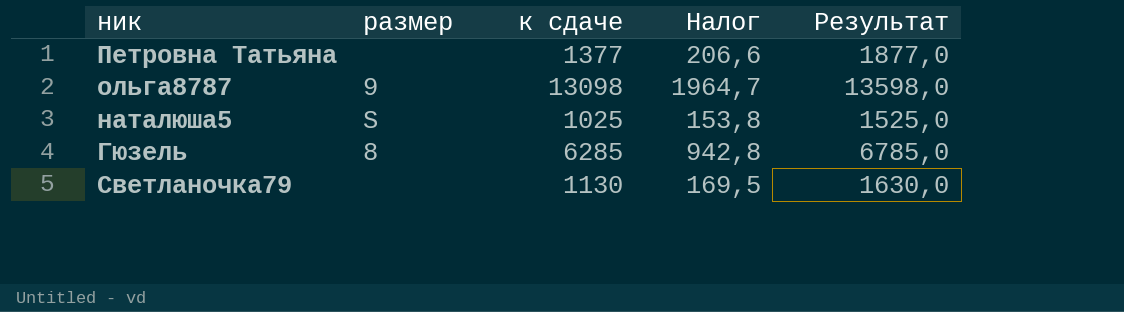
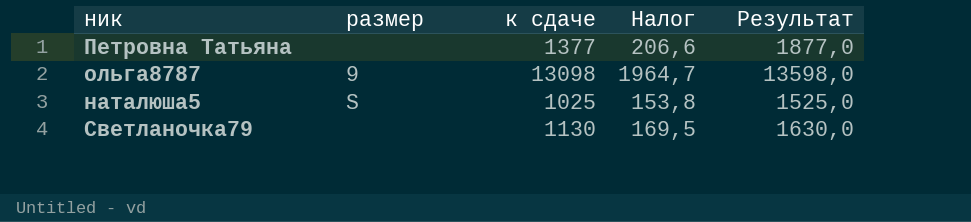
row Гюзель: 8 | 6285 | 942,8 | 6785,0 -> none

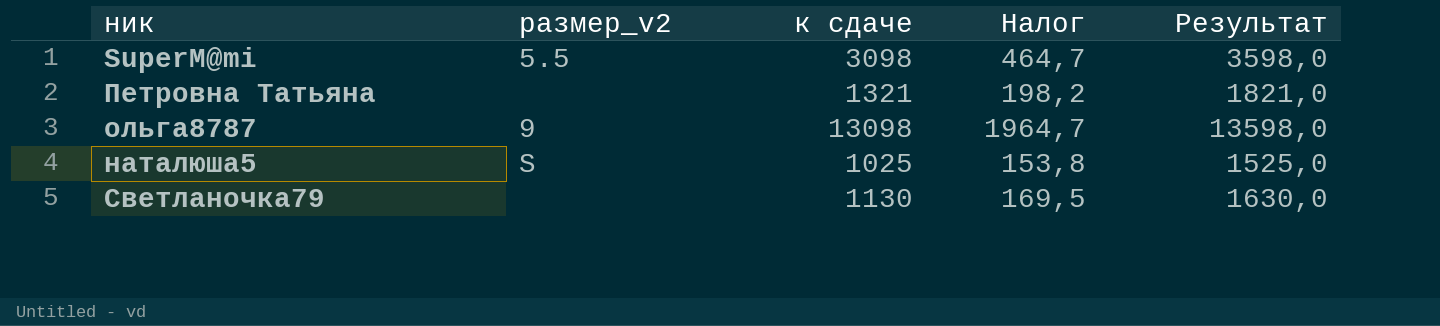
column name: размер -> размер_v2
row SuperM@mi: none -> 5.5 | 3098 | 464,7 | 3598,0
Петровна Татьяна | к сдаче: 1377 -> 1321
Петровна Татьяна | Налог: 206,6 -> 198,2
Петровна Татьяна | Результат: 1877,0 -> 1821,0

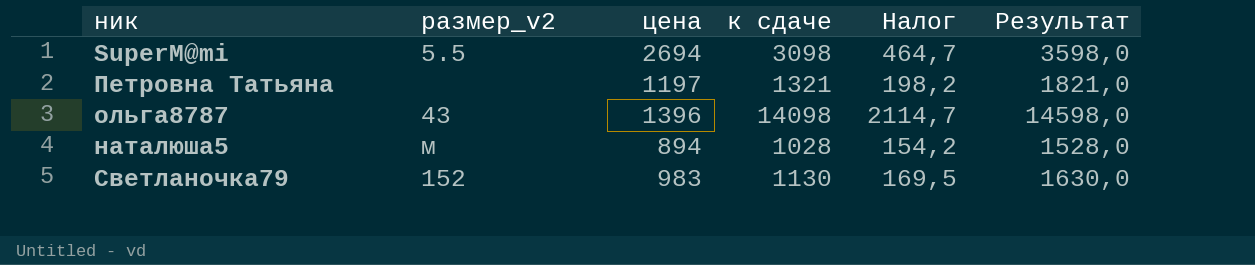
column цена | position: none -> 3
ольга8787 | размер_v2: 9 -> 43
ольга8787 | к сдаче: 13098 -> 14098
ольга8787 | Налог: 1964,7 -> 2114,7
ольга8787 | Результат: 13598,0 -> 14598,0
наталюша5 | размер_v2: S -> м
наталюша5 | к сдаче: 1025 -> 1028
наталюша5 | Налог: 153,8 -> 154,2
наталюша5 | Результат: 1525,0 -> 1528,0
Светланочка79 | размер_v2: none -> 152

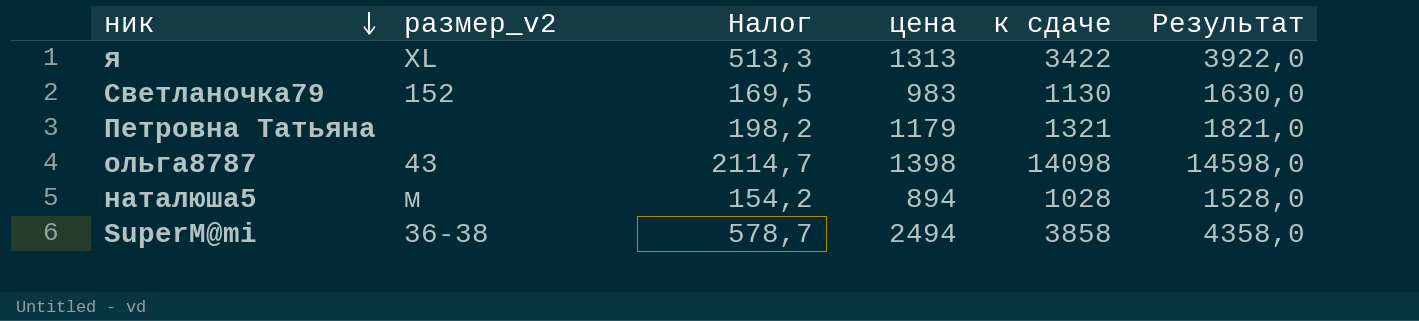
row order: none -> ник descending
column Налог | position: 5 -> 3
row я: none -> XL | 513,3 | 1313 | 3422 | 3922,0
Петровна Татьяна | цена: 1197 -> 1179
ольга8787 | цена: 1396 -> 1398
SuperM@mi | размер_v2: 5.5 -> 36-38
SuperM@mi | Налог: 464,7 -> 578,7
SuperM@mi | цена: 2694 -> 2494
SuperM@mi | к сдаче: 3098 -> 3858
SuperM@mi | Результат: 3598,0 -> 4358,0

